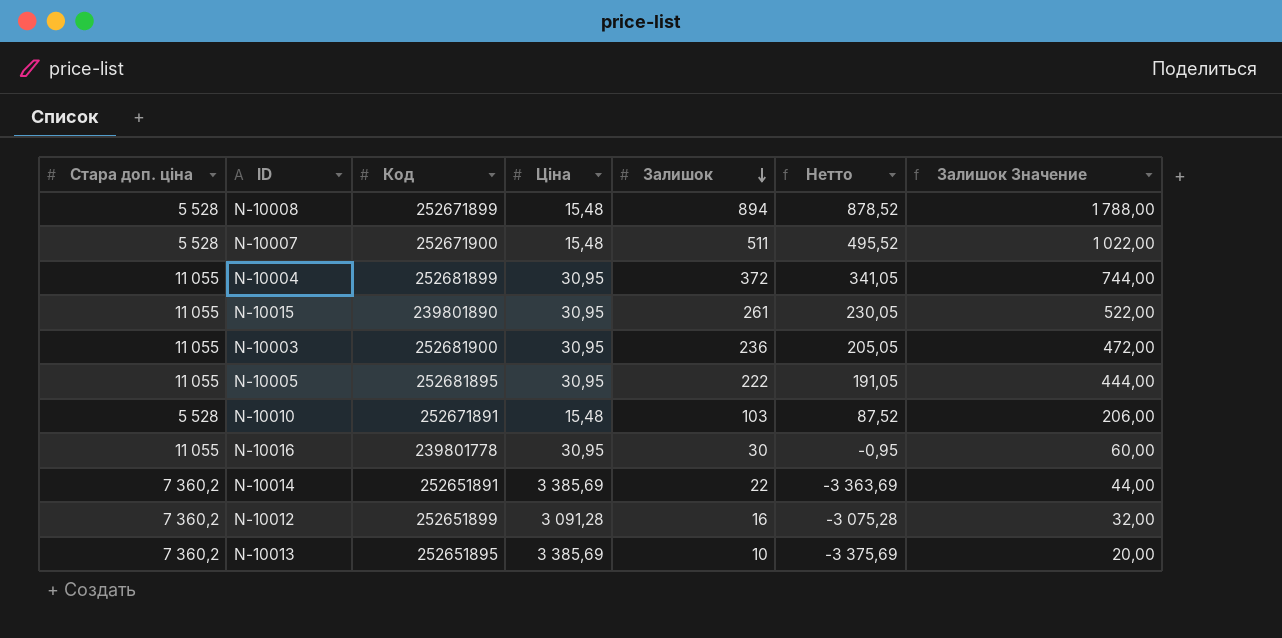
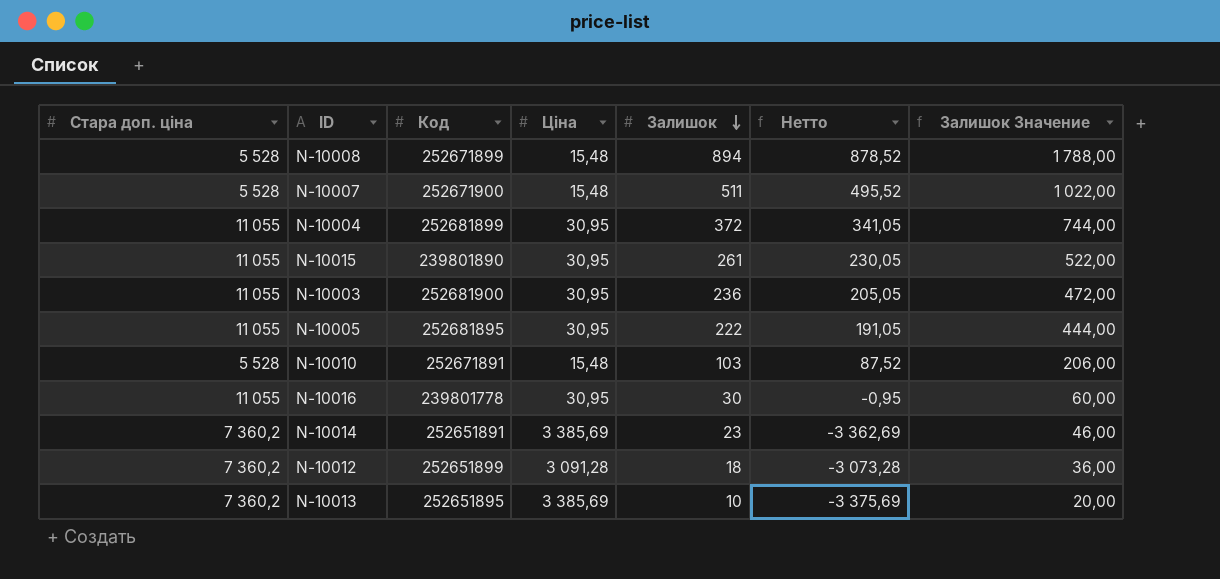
N-10014 | Залишок: 22 -> 23
N-10014 | Нетто: -3 363,69 -> -3 362,69
N-10014 | Залишок Значение: 44,00 -> 46,00
N-10012 | Залишок: 16 -> 18
N-10012 | Нетто: -3 075,28 -> -3 073,28
N-10012 | Залишок Значение: 32,00 -> 36,00

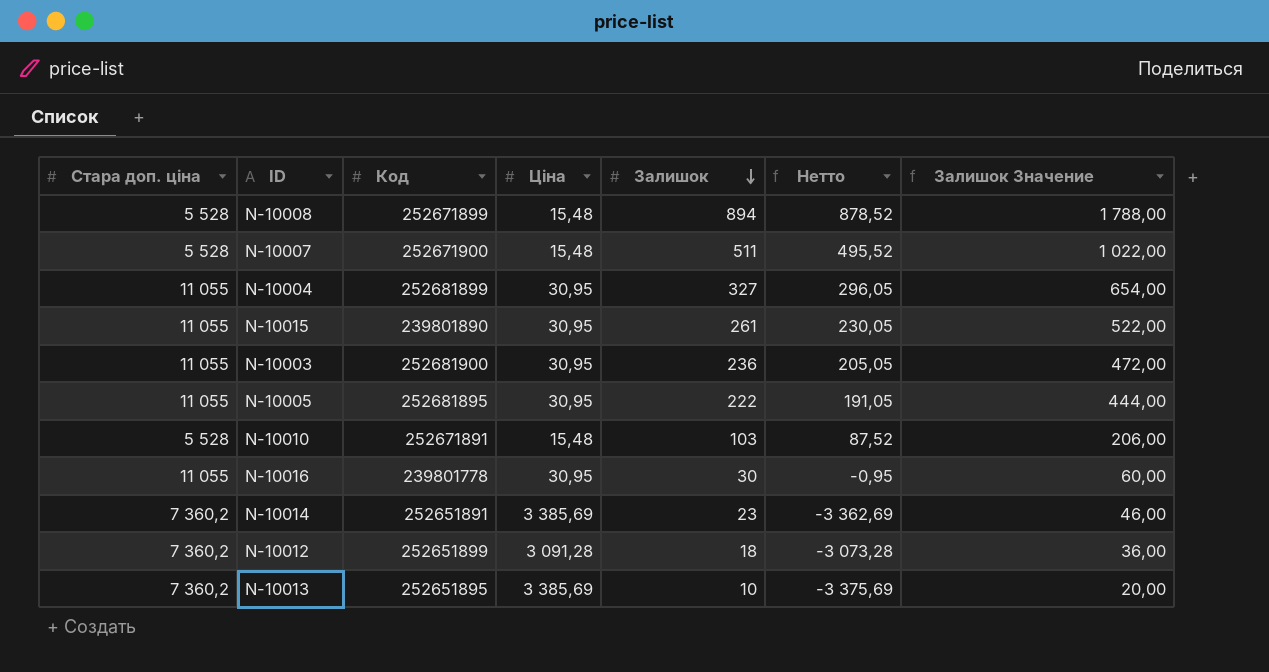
N-10004 | Залишок: 372 -> 327
N-10004 | Нетто: 341,05 -> 296,05
N-10004 | Залишок Значение: 744,00 -> 654,00

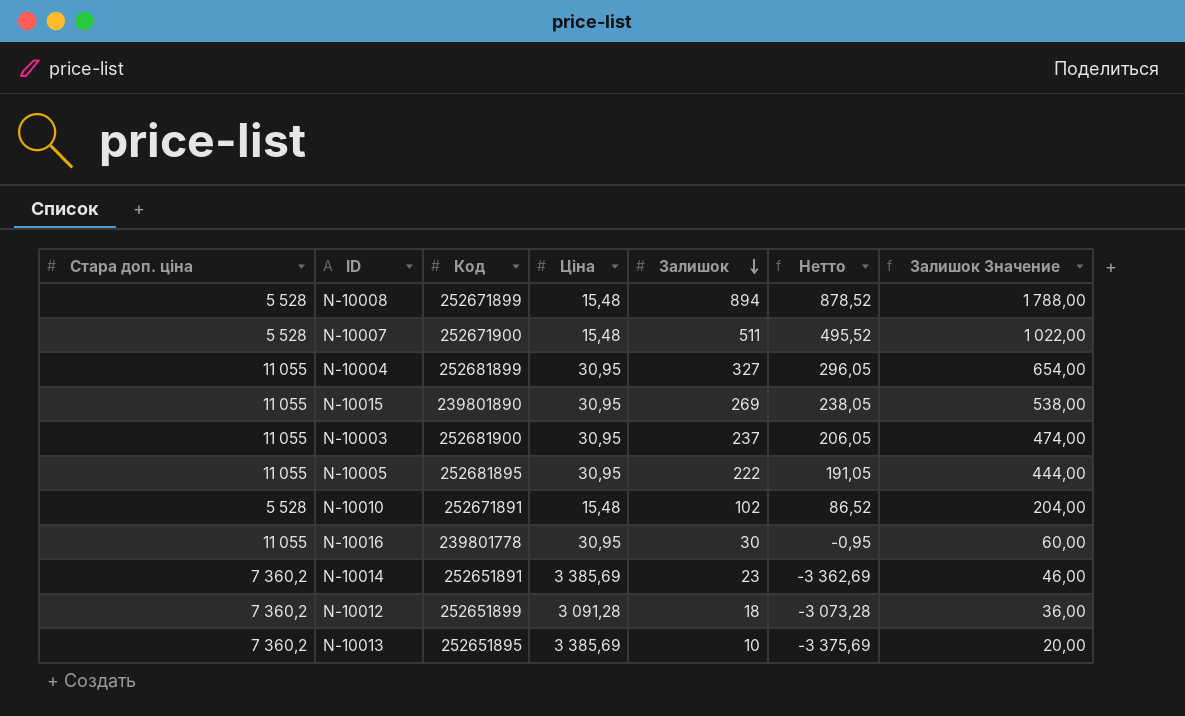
N-10015 | Залишок: 261 -> 269
N-10015 | Нетто: 230,05 -> 238,05
N-10015 | Залишок Значение: 522,00 -> 538,00
N-10003 | Залишок: 236 -> 237
N-10003 | Нетто: 205,05 -> 206,05
N-10003 | Залишок Значение: 472,00 -> 474,00
N-10010 | Залишок: 103 -> 102
N-10010 | Нетто: 87,52 -> 86,52
N-10010 | Залишок Значение: 206,00 -> 204,00

